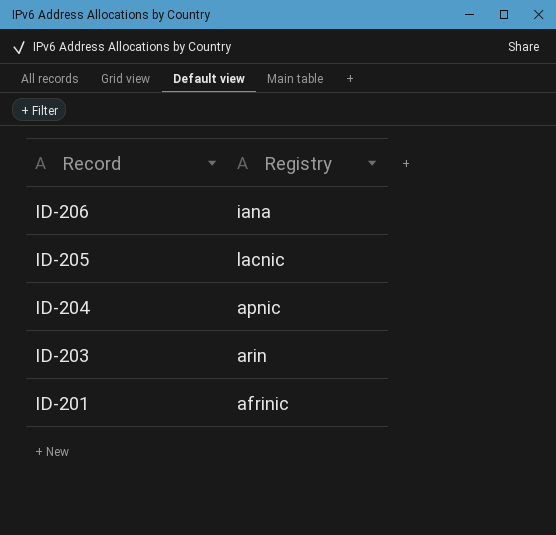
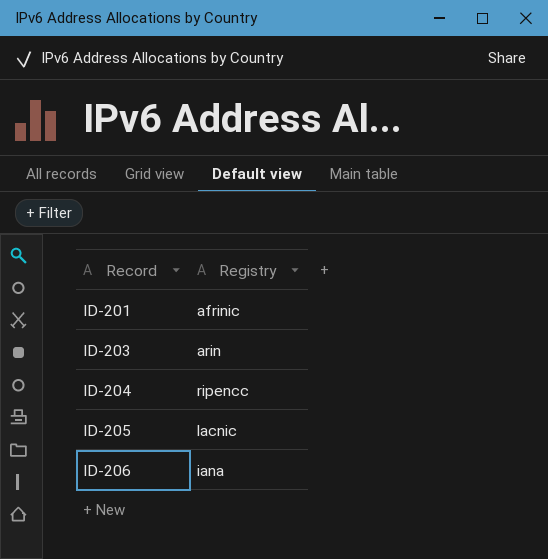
row order: Record descending -> Record ascending
ID-204 | Registry: apnic -> ripencc

